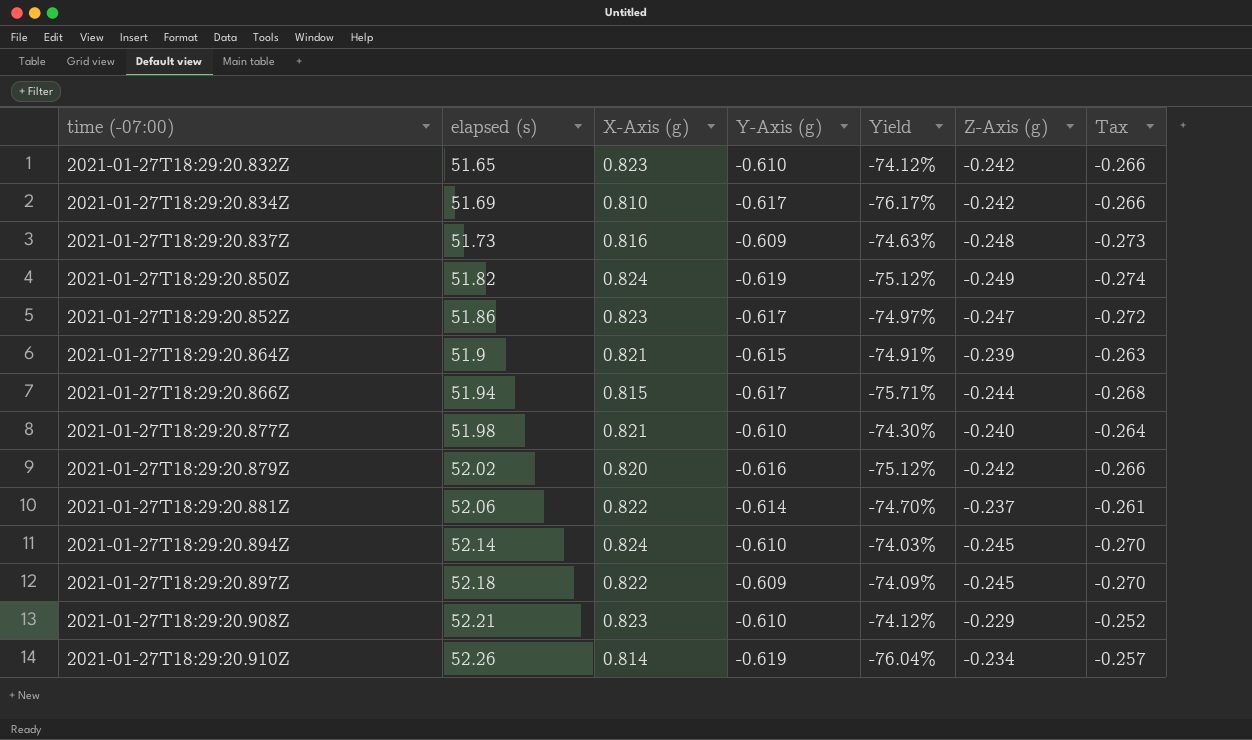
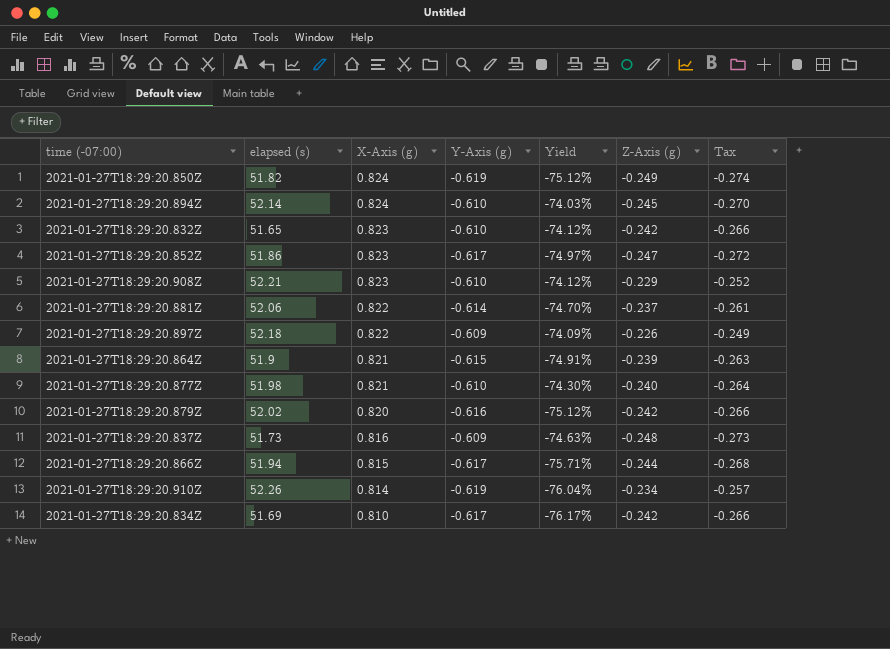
row order: time (-07:00) ascending -> X-Axis (g) descending
2021-01-27T18:29:20.897Z | Z-Axis (g): -0.245 -> -0.226
2021-01-27T18:29:20.897Z | Tax: -0.270 -> -0.249

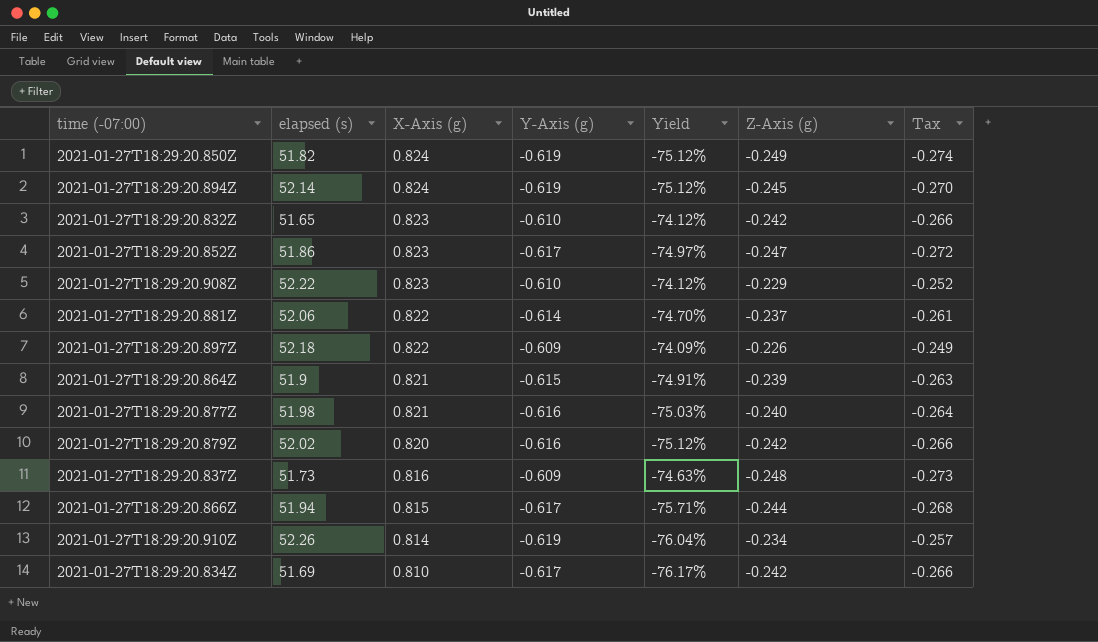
2021-01-27T18:29:20.894Z | Y-Axis (g): -0.610 -> -0.619
2021-01-27T18:29:20.894Z | Yield: -74.03% -> -75.12%
2021-01-27T18:29:20.908Z | elapsed (s): 52.21 -> 52.22
2021-01-27T18:29:20.877Z | Y-Axis (g): -0.610 -> -0.616
2021-01-27T18:29:20.877Z | Yield: -74.30% -> -75.03%

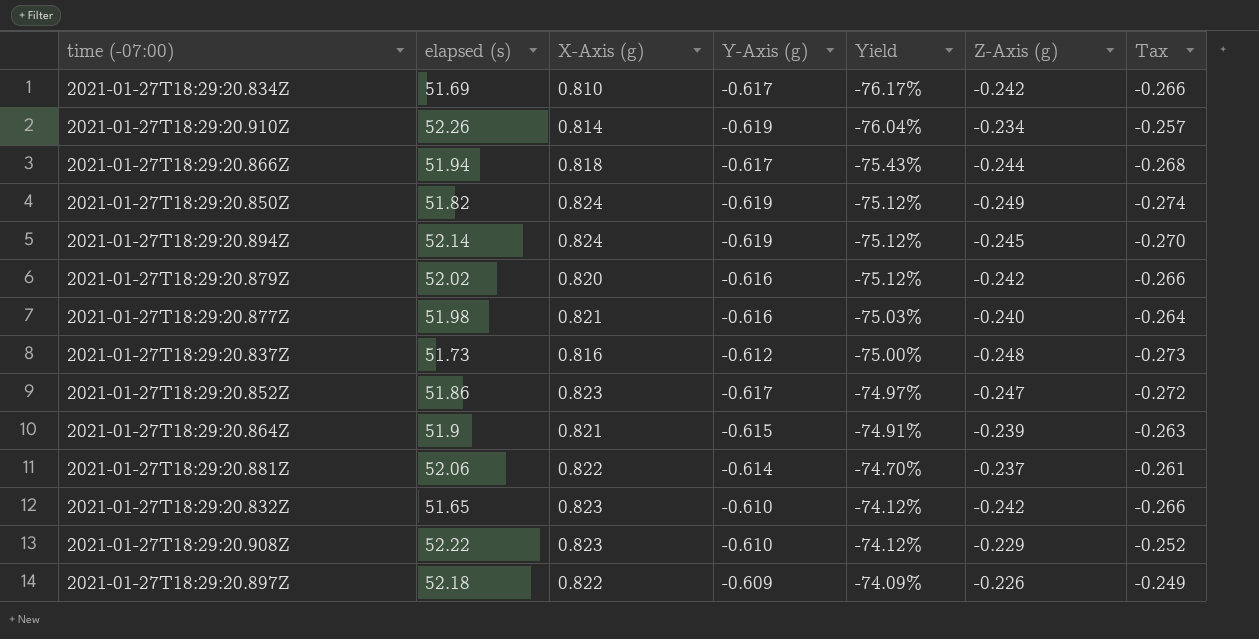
row order: X-Axis (g) descending -> Yield ascending
2021-01-27T18:29:20.866Z | X-Axis (g): 0.815 -> 0.818
2021-01-27T18:29:20.866Z | Yield: -75.71% -> -75.43%
2021-01-27T18:29:20.837Z | Y-Axis (g): -0.609 -> -0.612
2021-01-27T18:29:20.837Z | Yield: -74.63% -> -75.00%

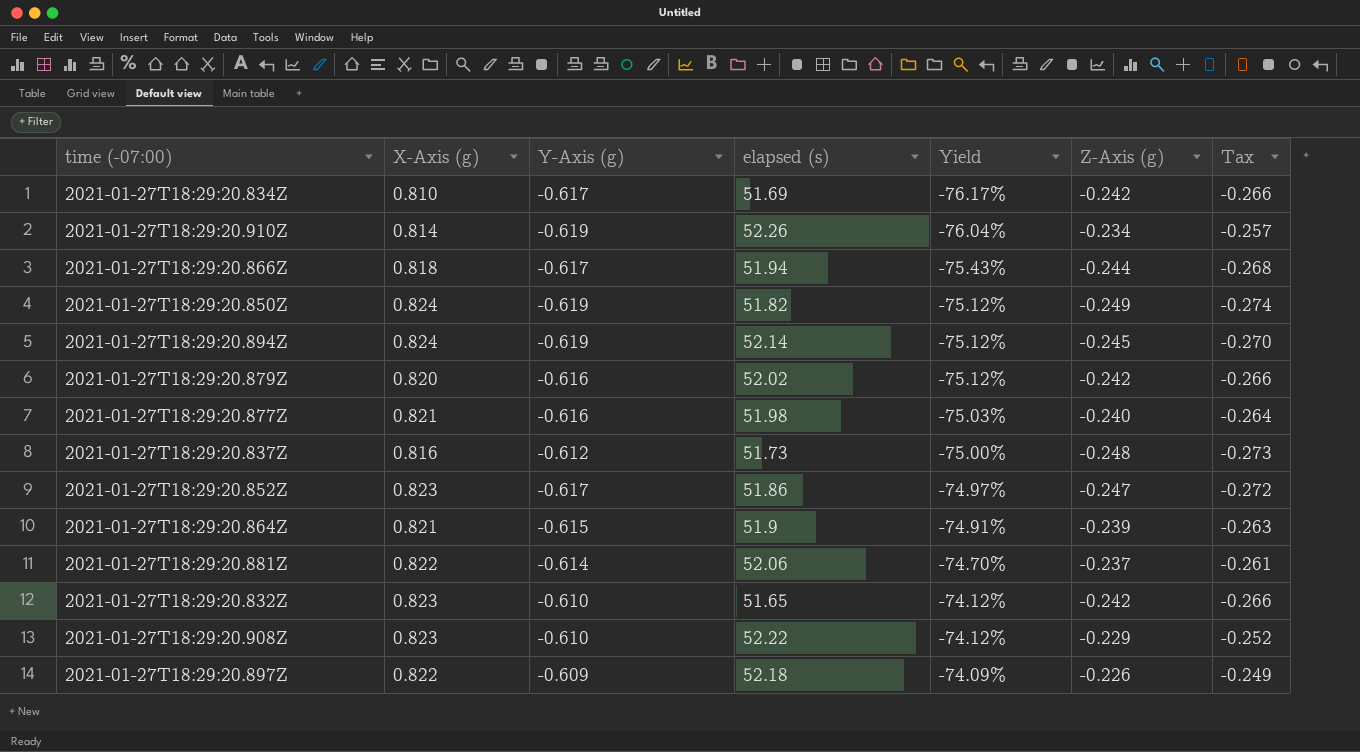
column elapsed (s) | position: 2 -> 4

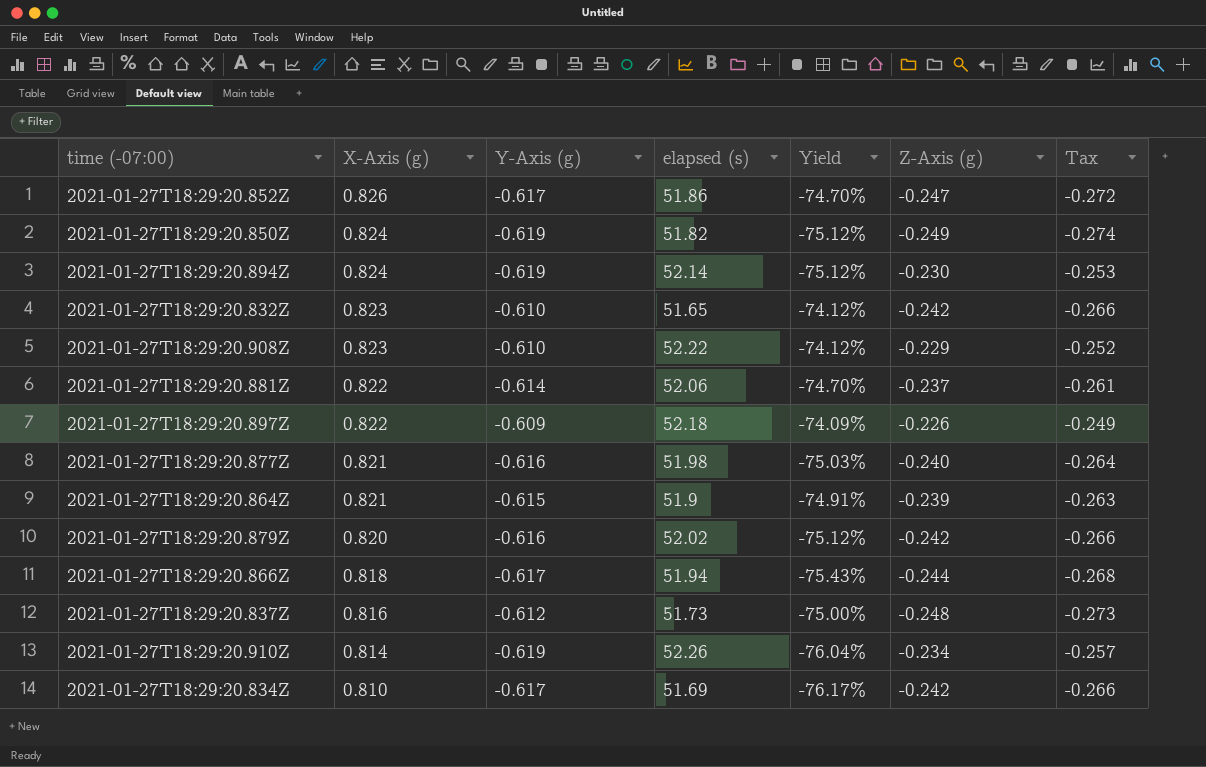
row order: Yield ascending -> X-Axis (g) descending
2021-01-27T18:29:20.852Z | X-Axis (g): 0.823 -> 0.826
2021-01-27T18:29:20.852Z | Yield: -74.97% -> -74.70%
2021-01-27T18:29:20.894Z | Z-Axis (g): -0.245 -> -0.230
2021-01-27T18:29:20.894Z | Tax: -0.270 -> -0.253

